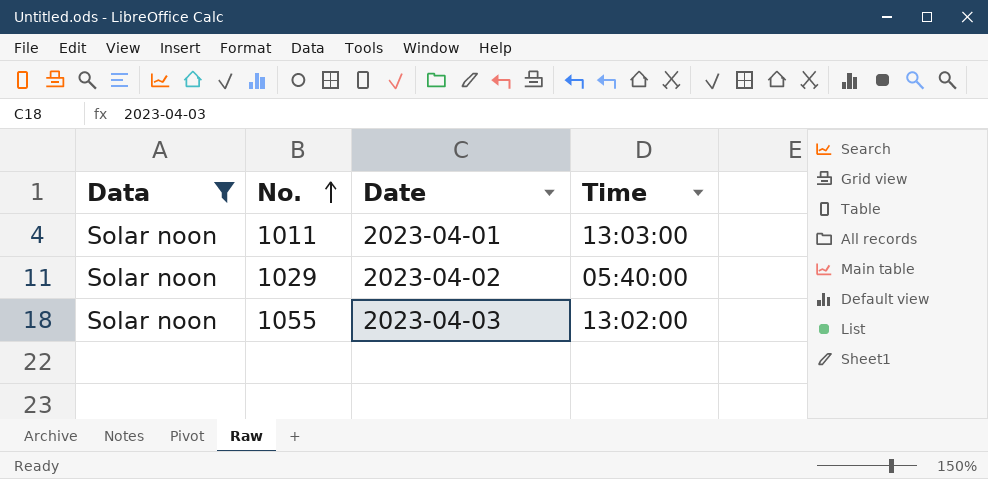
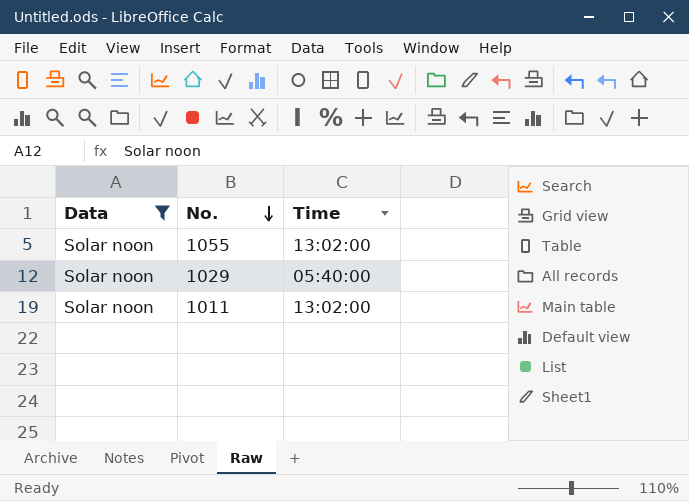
row order: No. ascending -> No. descending
column Date | position: 3 -> none
1011 | Time: 13:03:00 -> 13:02:00

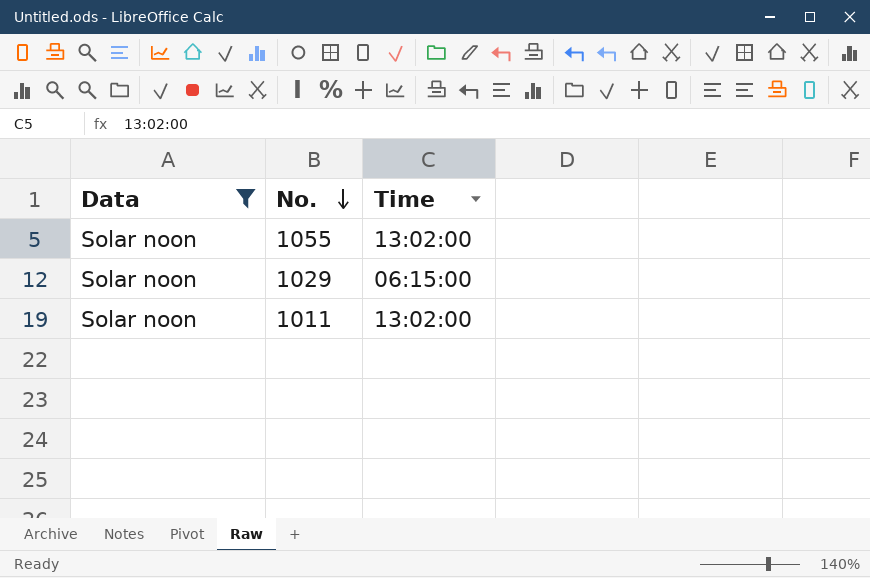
1029 | Time: 05:40:00 -> 06:15:00

